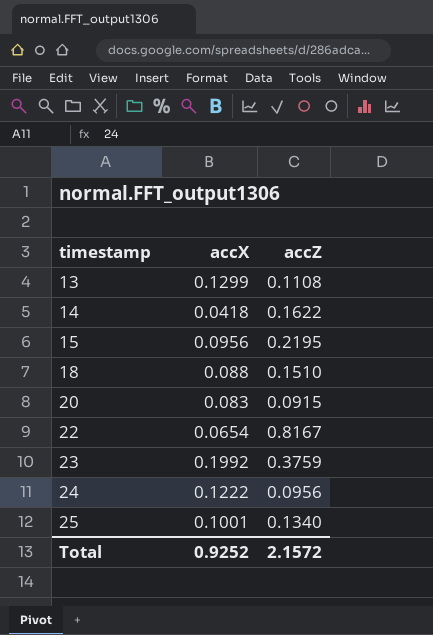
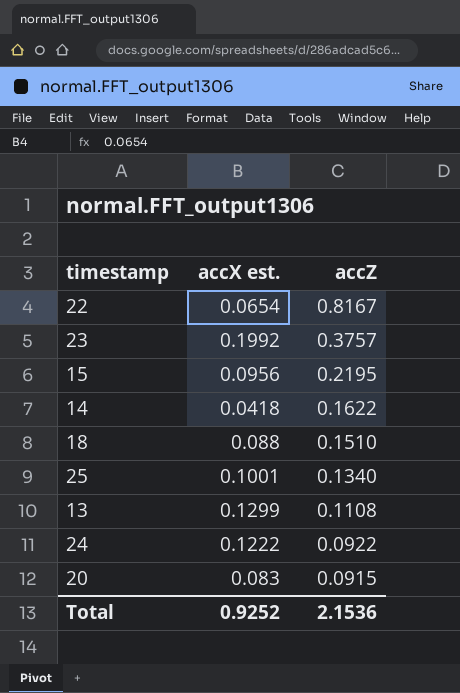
row order: timestamp ascending -> accZ descending
column name: accX -> accX est.
23 | accZ: 0.3759 -> 0.3757
24 | accZ: 0.0956 -> 0.0922
Total | accZ: 2.1572 -> 2.1536

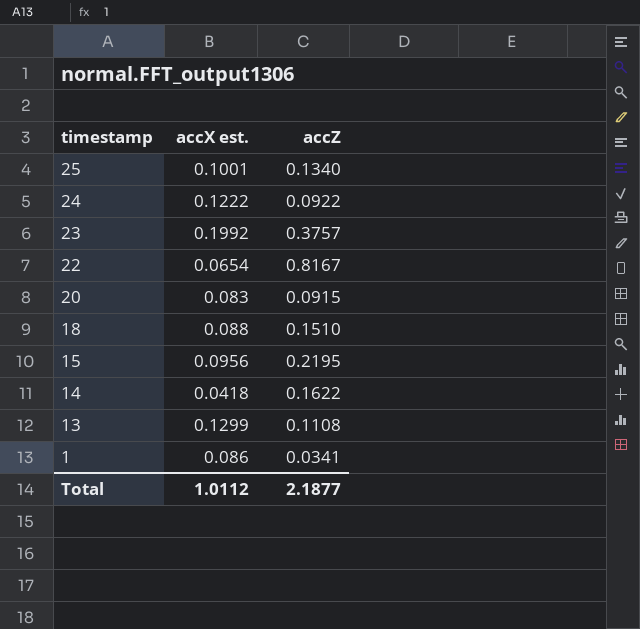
row order: accZ descending -> timestamp descending
row 1: none -> 0.086 | 0.0341
Total | accX est.: 0.9252 -> 1.0112
Total | accZ: 2.1536 -> 2.1877

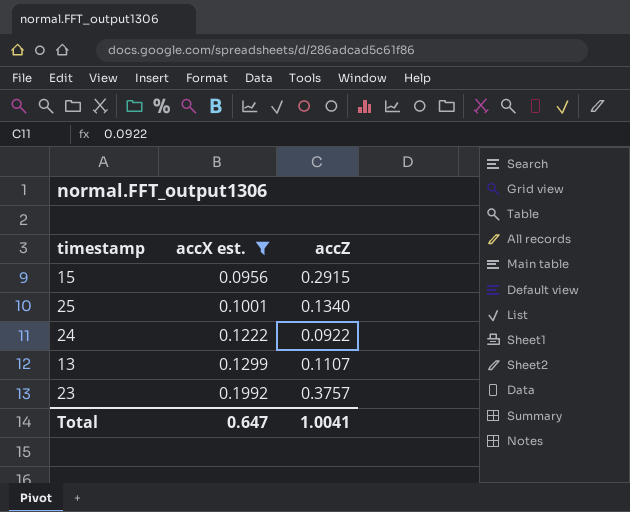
filter: none -> accX est. >= 0.0956
row order: timestamp descending -> accX est. ascending
15 | accZ: 0.2195 -> 0.2915
13 | accZ: 0.1108 -> 0.1107
Total | accX est.: 1.0112 -> 0.647
Total | accZ: 2.1877 -> 1.0041

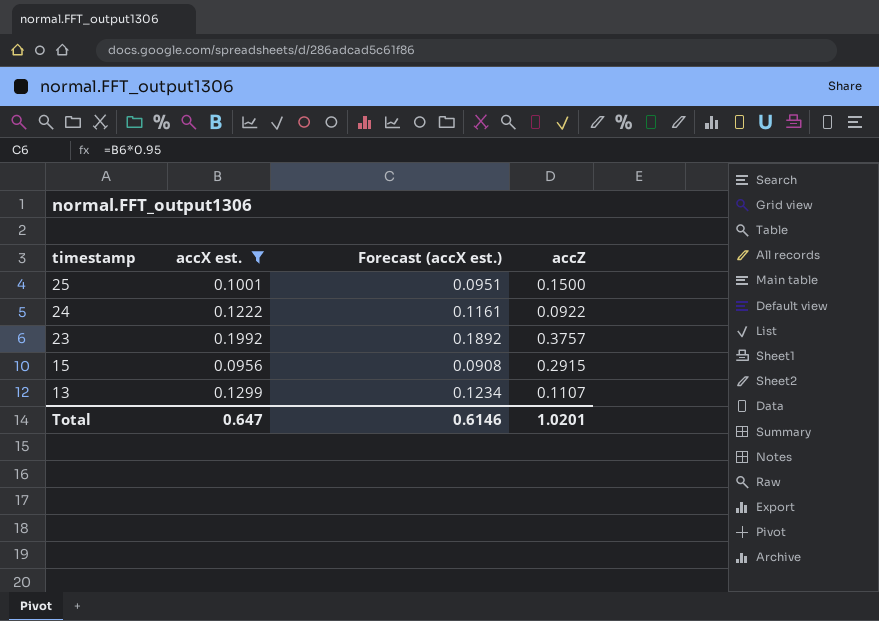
row order: accX est. ascending -> timestamp descending
column Forecast (accX est.) | formula: none -> [accX est.] * 0.95
25 | accZ: 0.1340 -> 0.1500
Total | accZ: 1.0041 -> 1.0201

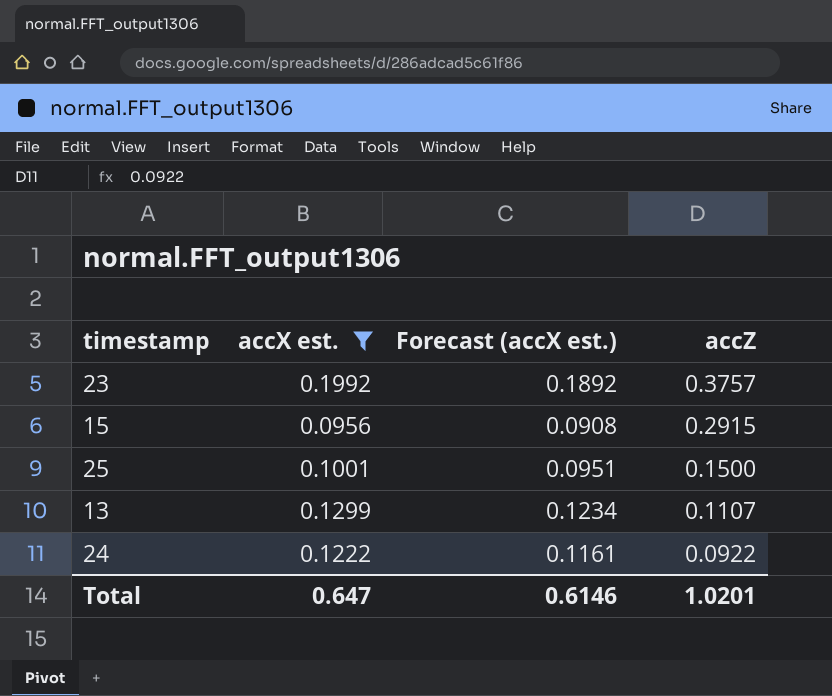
row order: timestamp descending -> accZ descending

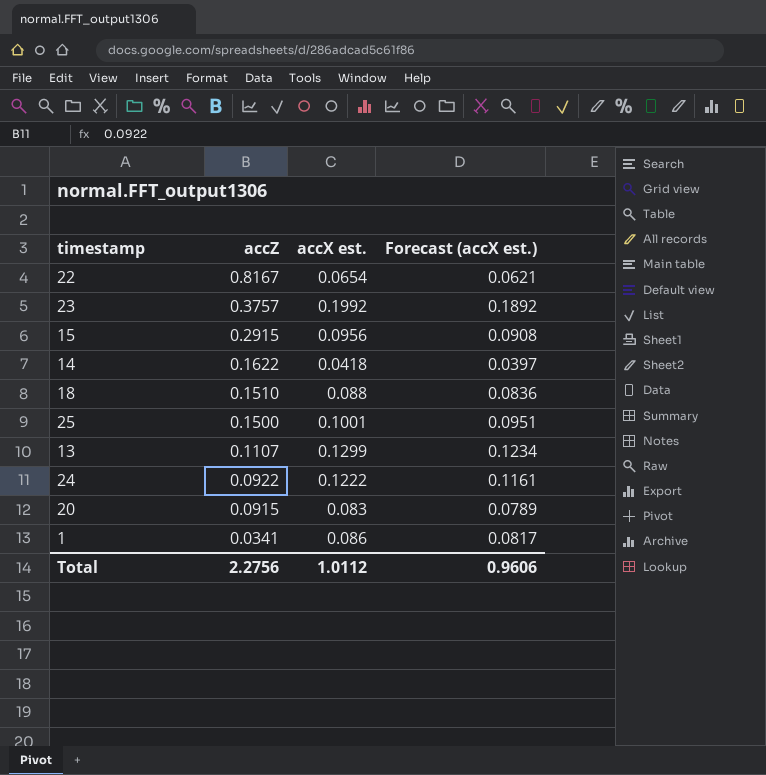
filter: accX est. >= 0.0956 -> none
column accZ | position: 4 -> 2
Total | accZ: 1.0201 -> 2.2756
Total | accX est.: 0.647 -> 1.0112
Total | Forecast (accX est.): 0.6146 -> 0.9606

